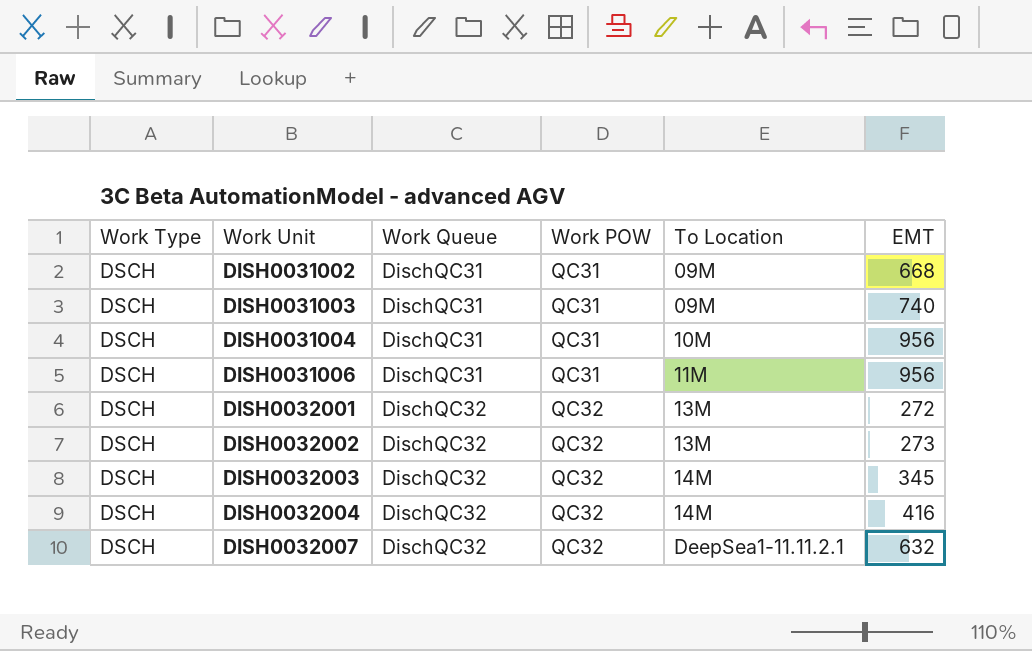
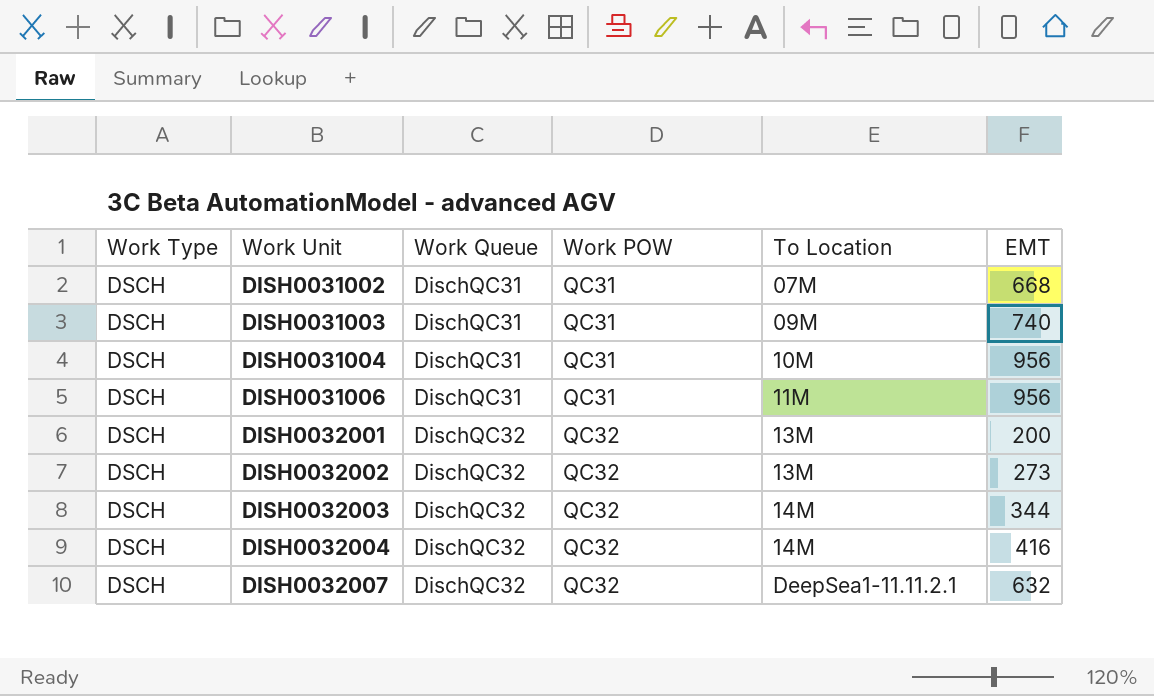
DISH0031002 | To Location: 09M -> 07M
DISH0032001 | EMT: 272 -> 200
DISH0032003 | EMT: 345 -> 344

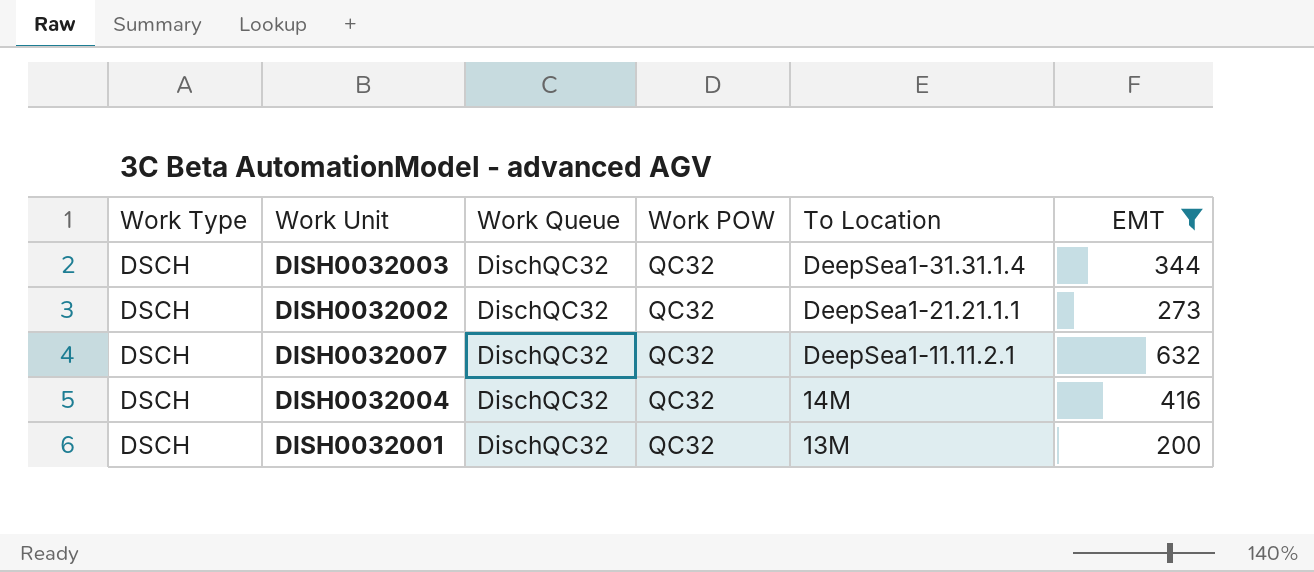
filter: none -> EMT <= 632
row order: Work Unit ascending -> To Location descending
DISH0032003 | To Location: 14M -> DeepSea1-31.31.1.4
DISH0032002 | To Location: 13M -> DeepSea1-21.21.1.1

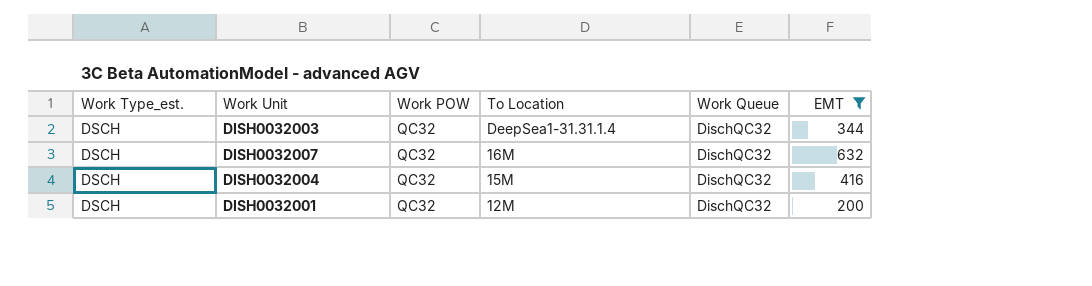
column name: Work Type -> Work Type_est.
column Work Queue | position: 3 -> 5
row DISH0032002: DSCH | DischQC32 | QC32 | DeepSea1-21.21.1.1 | 273 -> none
DISH0032007 | To Location: DeepSea1-11.11.2.1 -> 16M
DISH0032004 | To Location: 14M -> 15M
DISH0032001 | To Location: 13M -> 12M

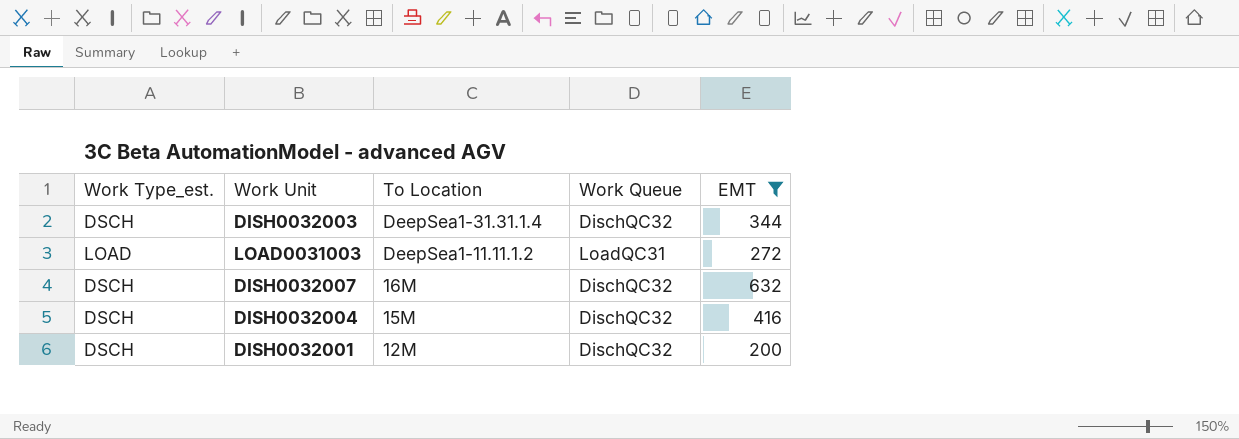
column Work POW | position: 3 -> none
row LOAD0031003: none -> LOAD | DeepSea1-11.11.1.2 | LoadQC31 | 272

